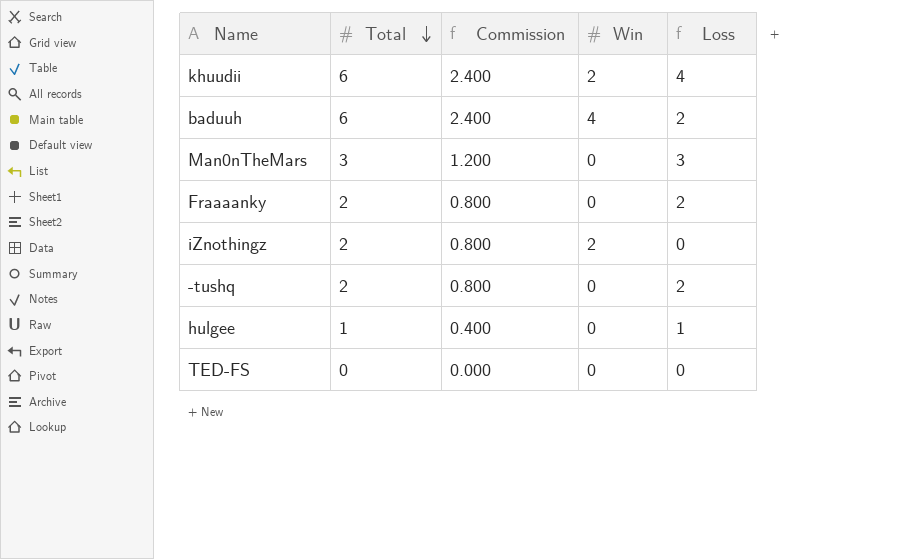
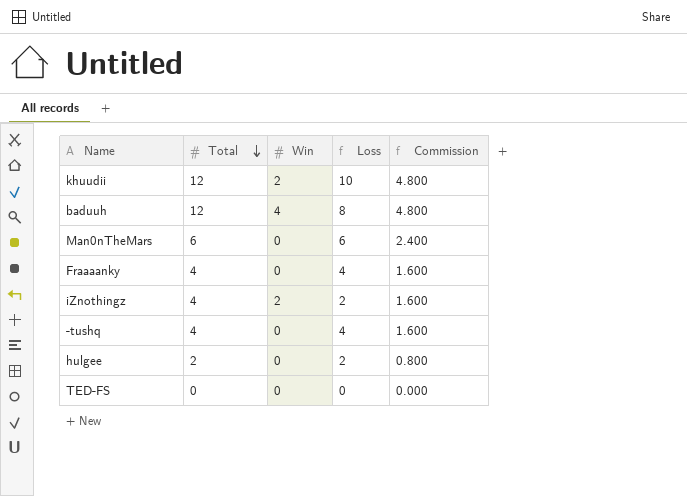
column Commission | position: 3 -> 5
khuudii | Total: 6 -> 12
khuudii | Loss: 4 -> 10
khuudii | Commission: 2.400 -> 4.800
baduuh | Total: 6 -> 12
baduuh | Loss: 2 -> 8
baduuh | Commission: 2.400 -> 4.800
Man0nTheMars | Total: 3 -> 6
Man0nTheMars | Loss: 3 -> 6
Man0nTheMars | Commission: 1.200 -> 2.400
Fraaaanky | Total: 2 -> 4
Fraaaanky | Loss: 2 -> 4
Fraaaanky | Commission: 0.800 -> 1.600
iZnothingz | Total: 2 -> 4
iZnothingz | Loss: 0 -> 2
iZnothingz | Commission: 0.800 -> 1.600
-tushq | Total: 2 -> 4
-tushq | Loss: 2 -> 4
-tushq | Commission: 0.800 -> 1.600
hulgee | Total: 1 -> 2
hulgee | Loss: 1 -> 2
hulgee | Commission: 0.400 -> 0.800

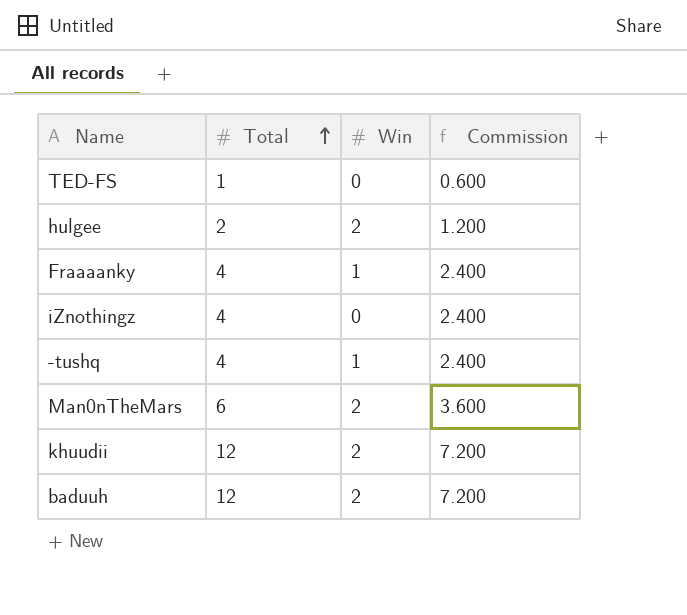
row order: Total descending -> Total ascending
column Loss | formula: [Total] - [Win] -> none
column Commission | formula: [Total] * 0.4 -> [Total] * 0.6
TED-FS | Total: 0 -> 1
hulgee | Win: 0 -> 2
Fraaaanky | Win: 0 -> 1
iZnothingz | Win: 2 -> 0
-tushq | Win: 0 -> 1
Man0nTheMars | Win: 0 -> 2
baduuh | Win: 4 -> 2

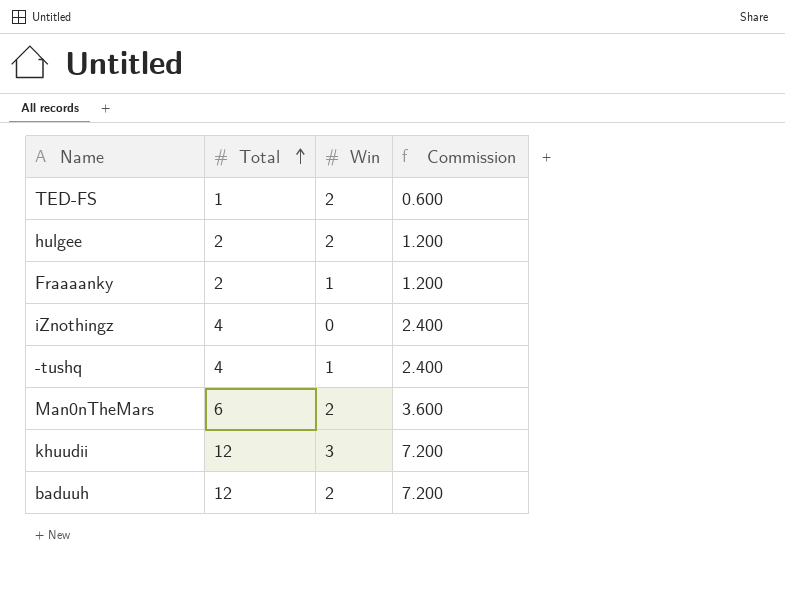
TED-FS | Win: 0 -> 2
Fraaaanky | Total: 4 -> 2
Fraaaanky | Commission: 2.400 -> 1.200
khuudii | Win: 2 -> 3

